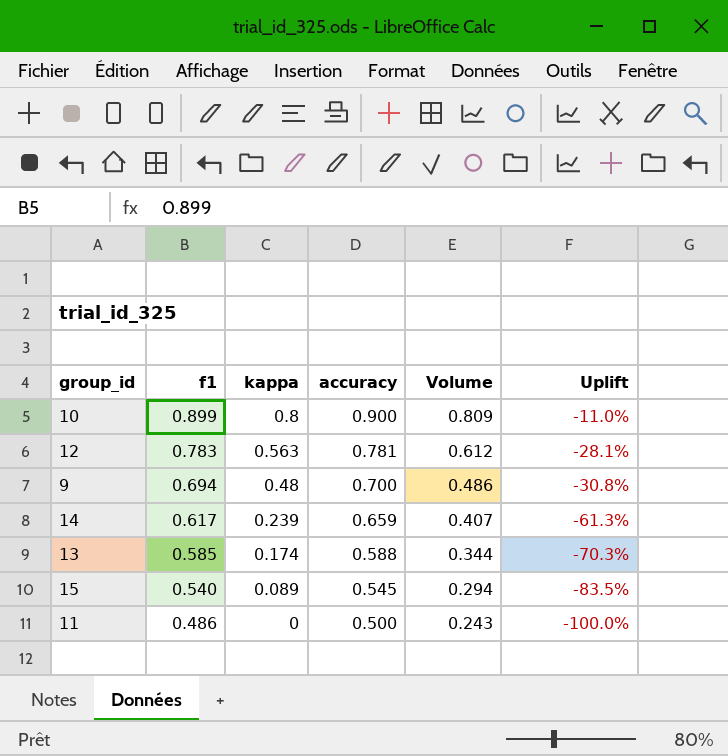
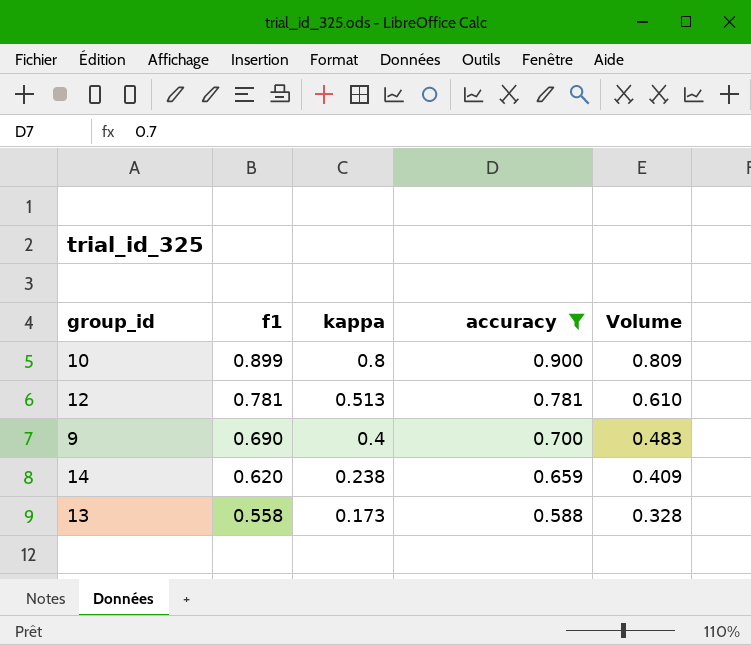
filter: none -> accuracy >= 0.588
column Uplift | formula: ([kappa] - [f1]) / [f1] -> none
12 | f1: 0.783 -> 0.781
12 | kappa: 0.563 -> 0.513
12 | Volume: 0.612 -> 0.610
9 | f1: 0.694 -> 0.690
9 | kappa: 0.48 -> 0.4
9 | Volume: 0.486 -> 0.483
14 | f1: 0.617 -> 0.620
14 | kappa: 0.239 -> 0.238
14 | Volume: 0.407 -> 0.409
13 | f1: 0.585 -> 0.558
13 | kappa: 0.174 -> 0.173
13 | Volume: 0.344 -> 0.328

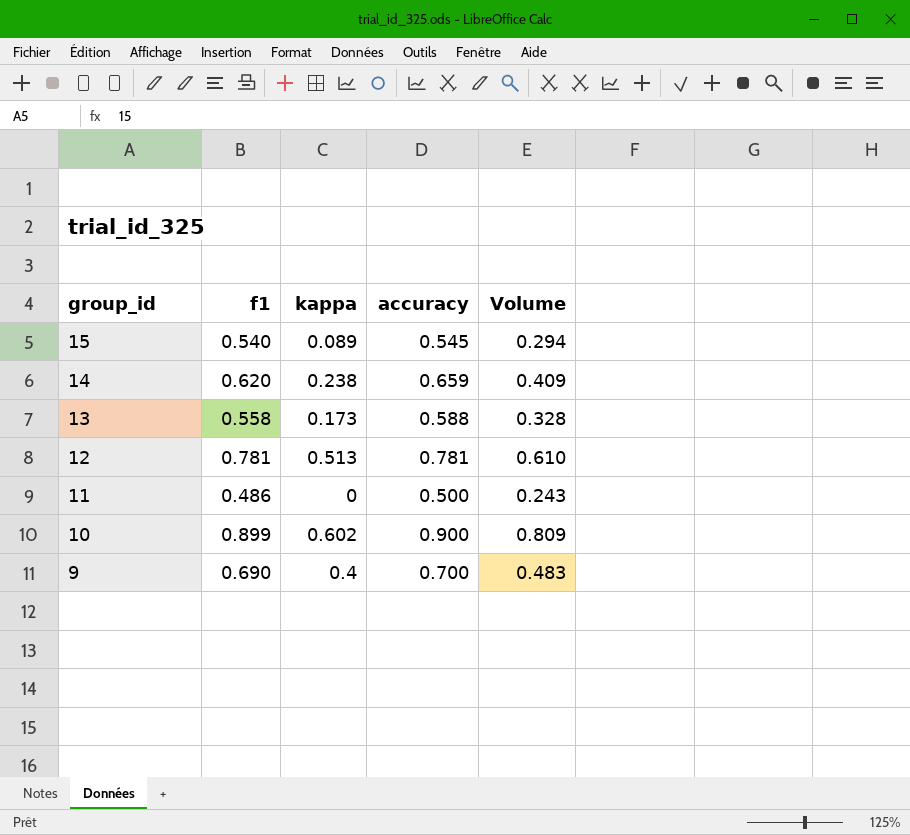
filter: accuracy >= 0.588 -> none
row order: f1 descending -> group_id descending
10 | kappa: 0.8 -> 0.602

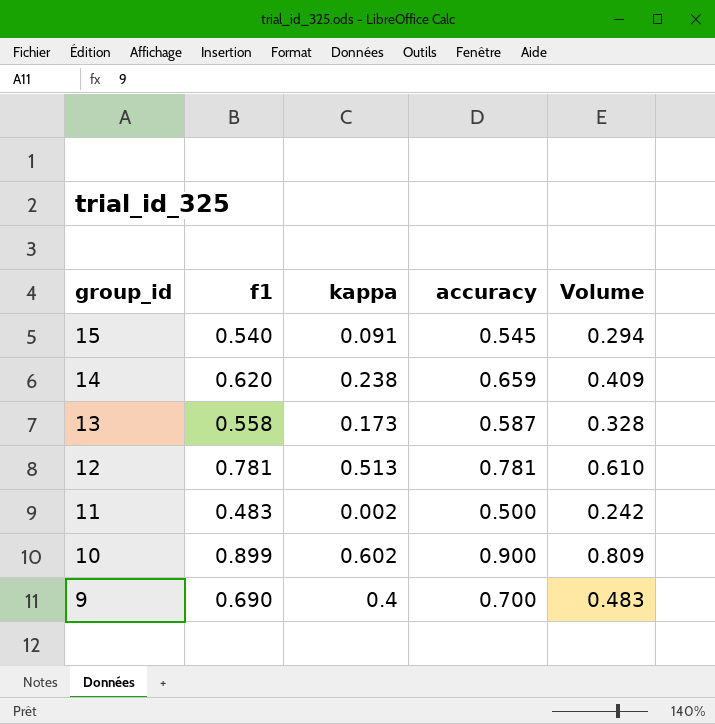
15 | kappa: 0.089 -> 0.091
13 | accuracy: 0.588 -> 0.587
11 | f1: 0.486 -> 0.483
11 | kappa: 0 -> 0.002
11 | Volume: 0.243 -> 0.242

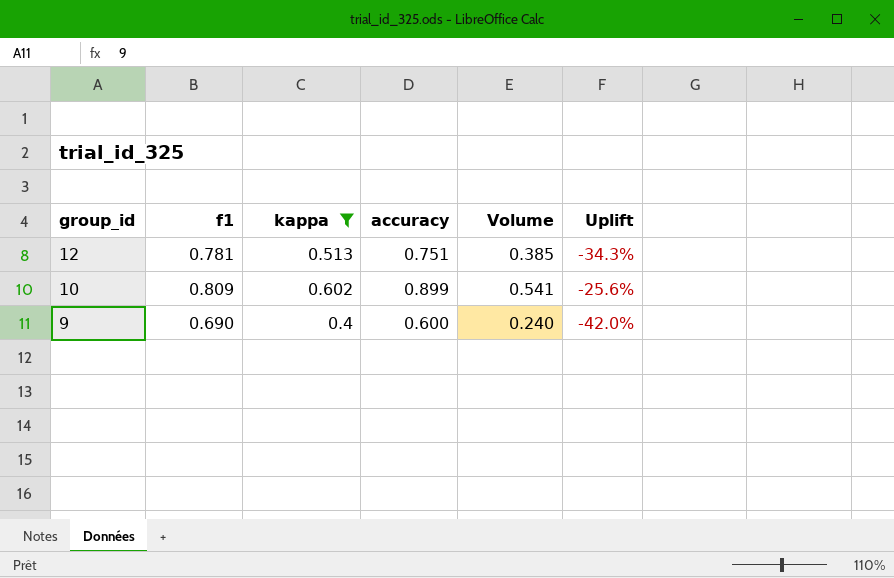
filter: none -> kappa >= 0.4
column Volume | formula: [f1] * [accuracy] -> [kappa] * [accuracy]
column Uplift | formula: none -> ([kappa] - [f1]) / [f1]
12 | accuracy: 0.781 -> 0.751
10 | f1: 0.899 -> 0.809
10 | accuracy: 0.900 -> 0.899
9 | accuracy: 0.700 -> 0.600

